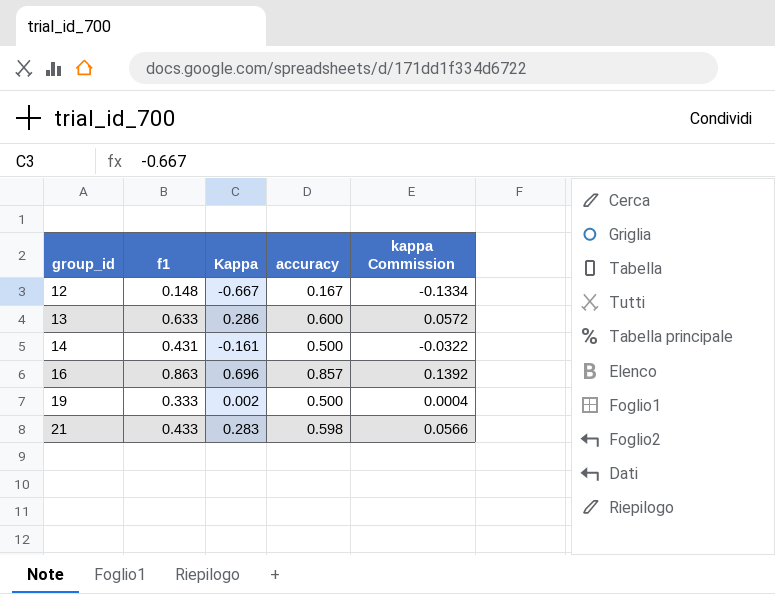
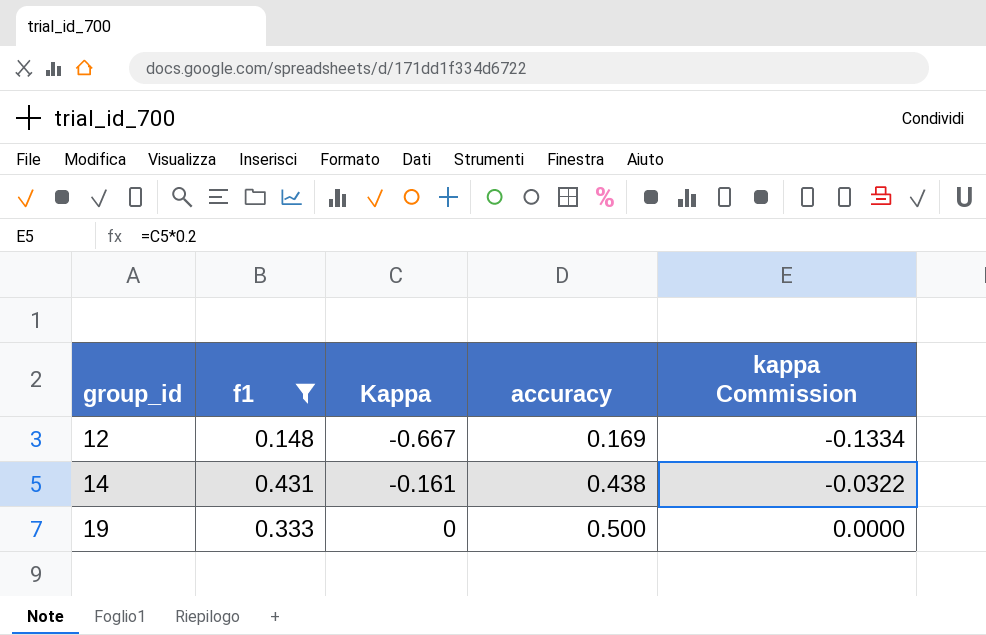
filter: none -> f1 <= 0.431
12 | accuracy: 0.167 -> 0.169
14 | accuracy: 0.500 -> 0.438
19 | Kappa: 0.002 -> 0
19 | kappa Commission: 0.0004 -> 0.0000

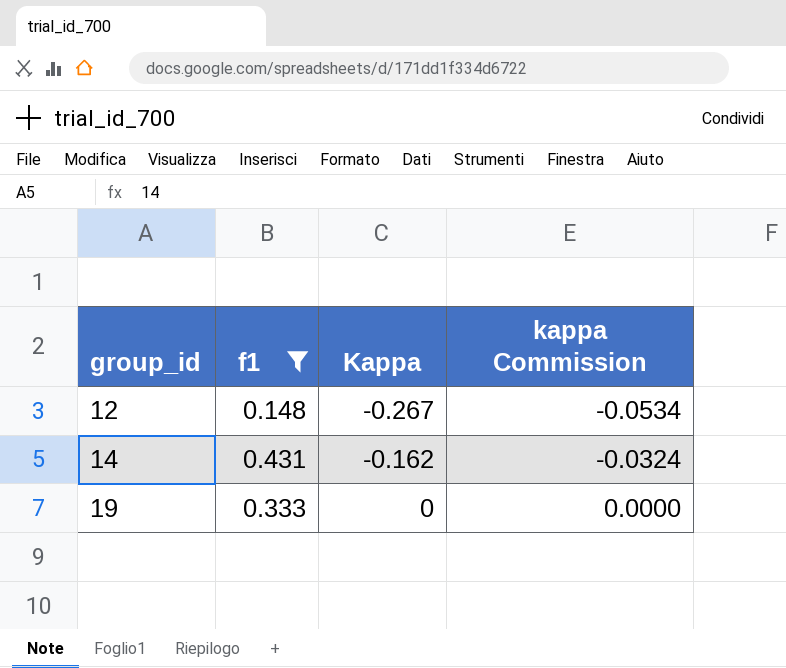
column accuracy | position: 4 -> none
12 | Kappa: -0.667 -> -0.267
12 | kappa Commission: -0.1334 -> -0.0534
14 | Kappa: -0.161 -> -0.162
14 | kappa Commission: -0.0322 -> -0.0324

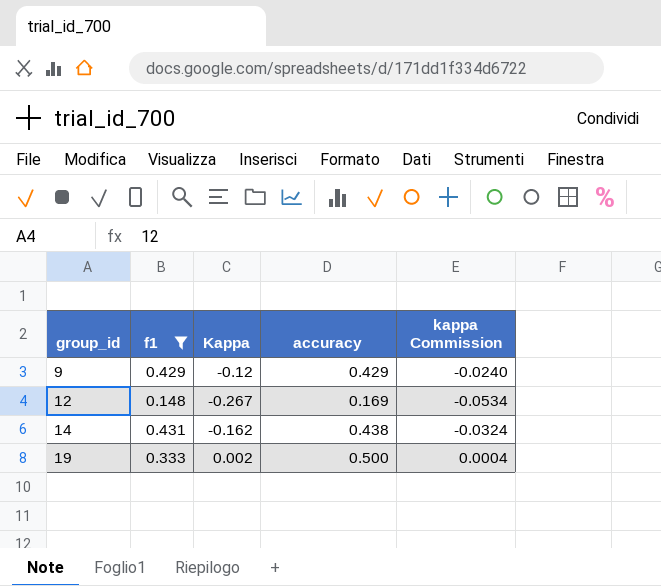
column accuracy | position: none -> 4
row 9: none -> 0.429 | -0.12 | 0.429 | -0.0240
19 | Kappa: 0 -> 0.002
19 | kappa Commission: 0.0000 -> 0.0004

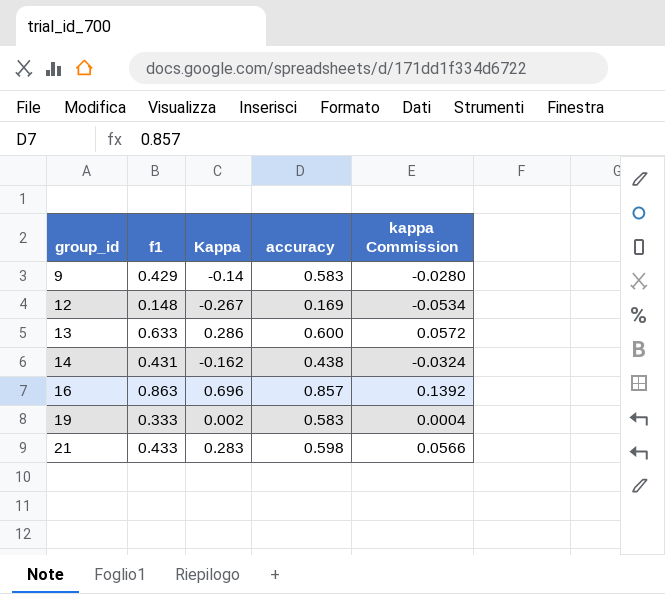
filter: f1 <= 0.431 -> none
9 | Kappa: -0.12 -> -0.14
9 | accuracy: 0.429 -> 0.583
9 | kappa Commission: -0.0240 -> -0.0280
19 | accuracy: 0.500 -> 0.583

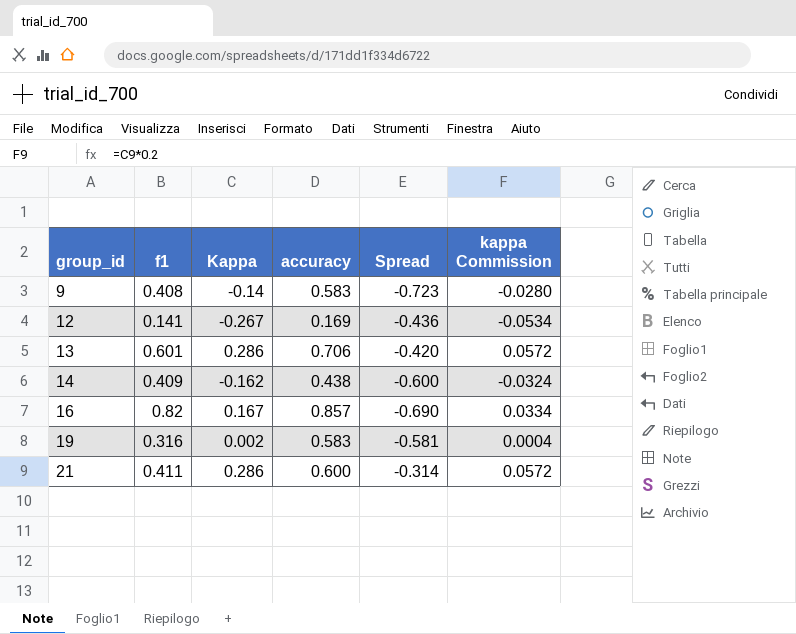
column Spread | formula: none -> [Kappa] - [accuracy]
9 | f1: 0.429 -> 0.408
12 | f1: 0.148 -> 0.141
13 | f1: 0.633 -> 0.601
13 | accuracy: 0.600 -> 0.706
14 | f1: 0.431 -> 0.409
16 | f1: 0.863 -> 0.82
16 | Kappa: 0.696 -> 0.167
16 | kappa Commission: 0.1392 -> 0.0334
19 | f1: 0.333 -> 0.316
21 | f1: 0.433 -> 0.411
21 | Kappa: 0.283 -> 0.286
21 | accuracy: 0.598 -> 0.600
21 | kappa Commission: 0.0566 -> 0.0572

